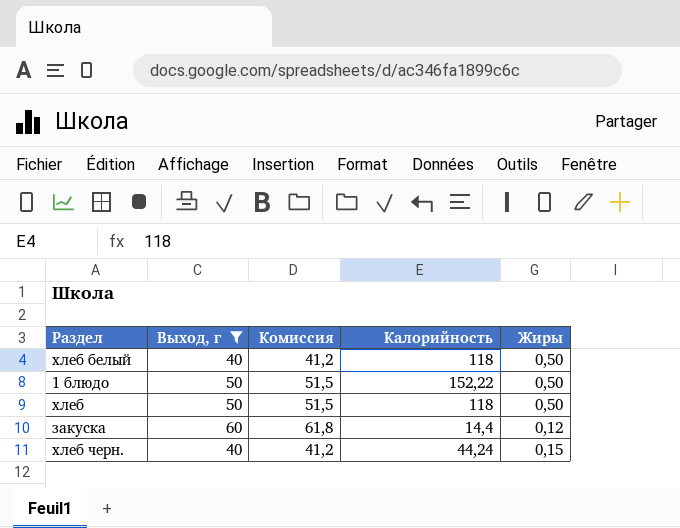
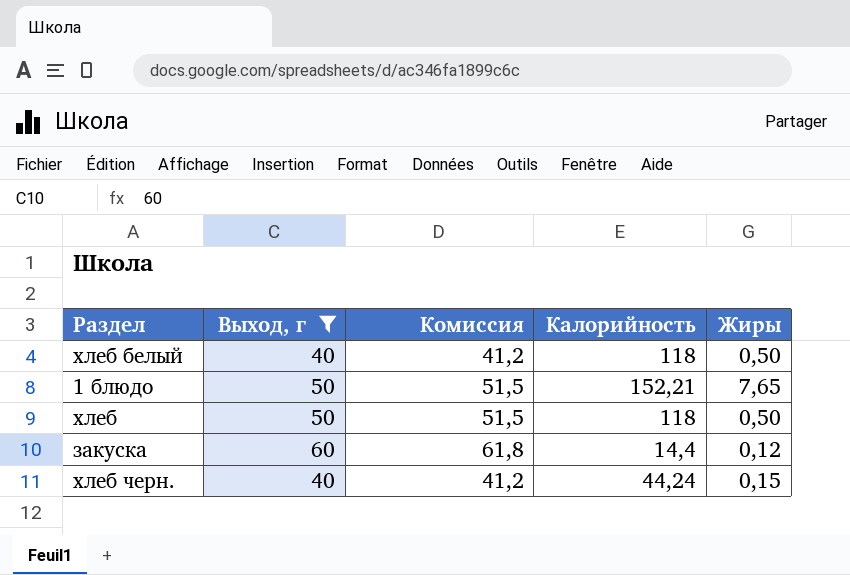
1 блюдо | Калорийность: 152,22 -> 152,21
1 блюдо | Жиры: 0,50 -> 7,65

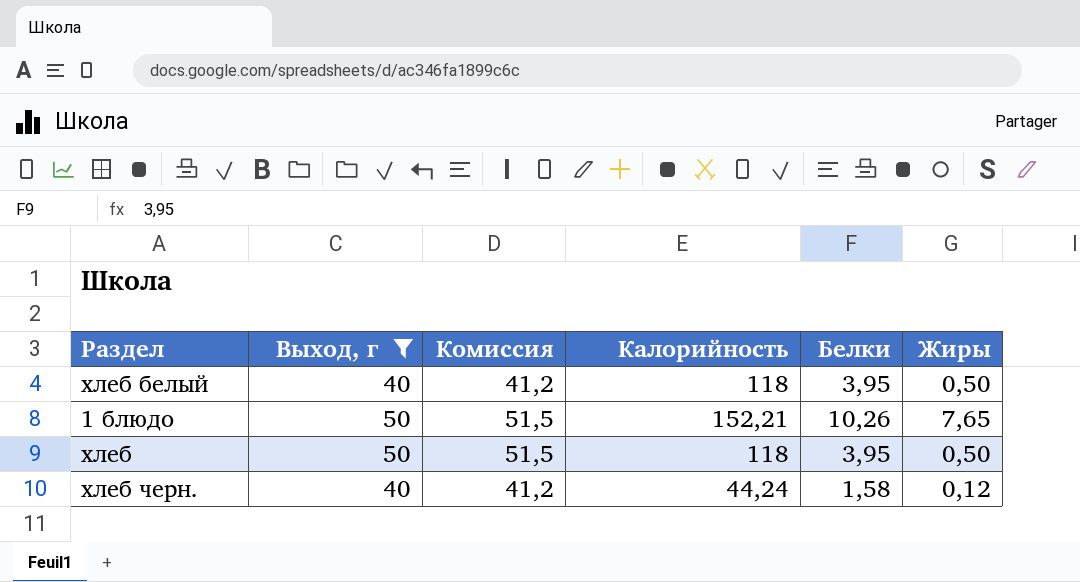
column Белки | position: none -> 5
row закуска: 60 | 61,8 | 14,4 | 0,12 -> none
хлеб черн. | Жиры: 0,15 -> 0,12

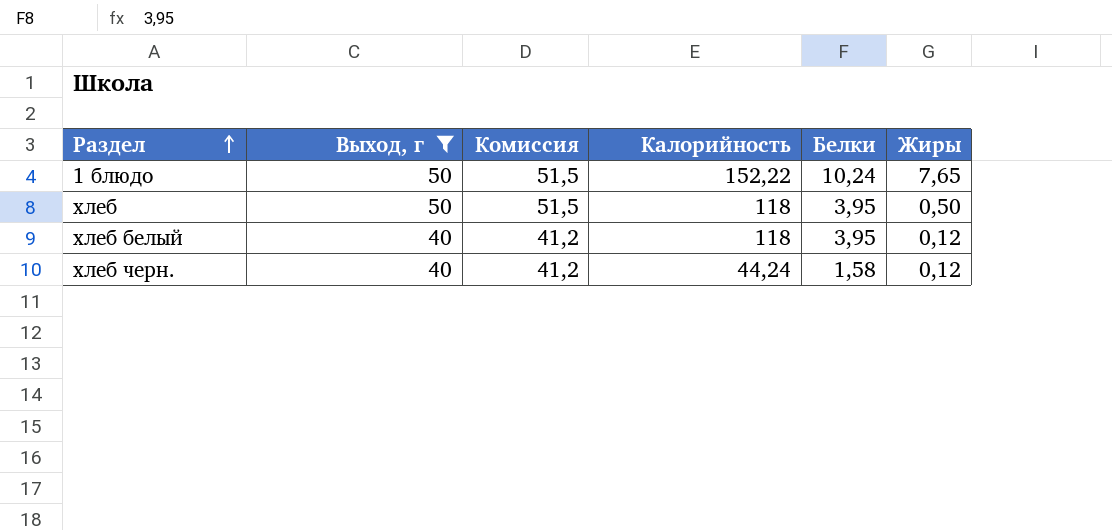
row order: none -> Раздел ascending
1 блюдо | Калорийность: 152,21 -> 152,22
1 блюдо | Белки: 10,26 -> 10,24
хлеб белый | Жиры: 0,50 -> 0,12

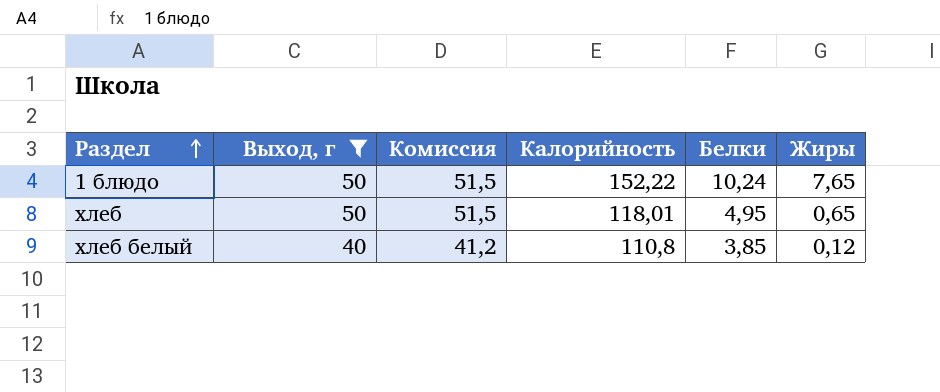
row хлеб черн.: 40 | 41,2 | 44,24 | 1,58 | 0,12 -> none
хлеб | Калорийность: 118 -> 118,01
хлеб | Белки: 3,95 -> 4,95
хлеб | Жиры: 0,50 -> 0,65
хлеб белый | Калорийность: 118 -> 110,8
хлеб белый | Белки: 3,95 -> 3,85

